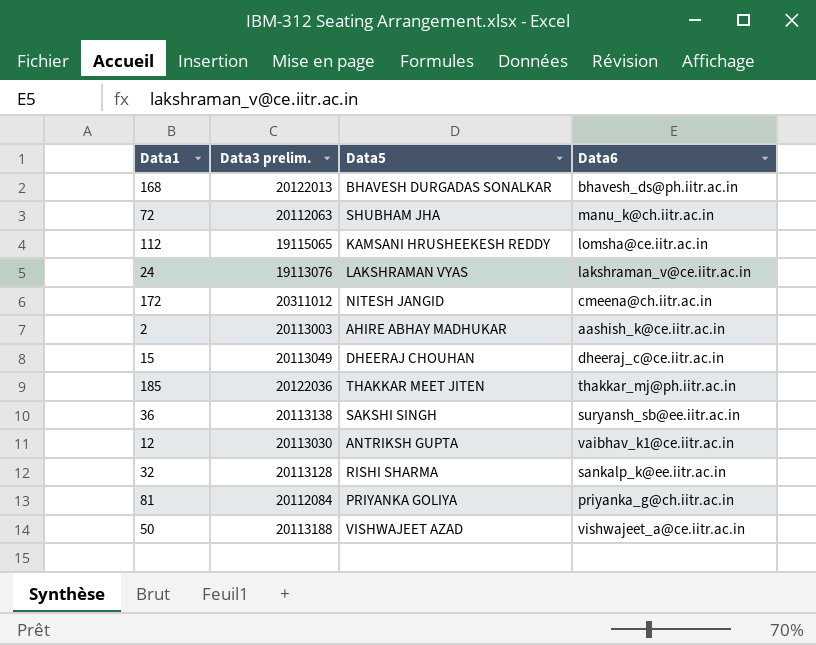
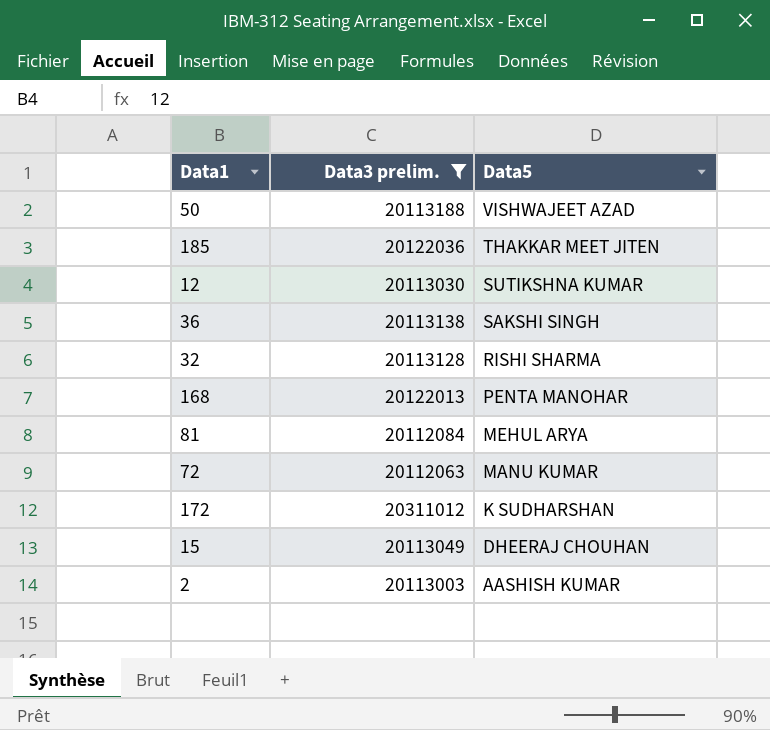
filter: none -> Data3 prelim. >= 20112063
row order: none -> Data5 descending
column Data6 | position: 4 -> none
12 | Data5: ANTRIKSH GUPTA -> SUTIKSHNA KUMAR
168 | Data5: BHAVESH DURGADAS SONALKAR -> PENTA MANOHAR
81 | Data5: PRIYANKA GOLIYA -> MEHUL ARYA
72 | Data5: SHUBHAM JHA -> MANU KUMAR
172 | Data5: NITESH JANGID -> K SUDHARSHAN
2 | Data5: AHIRE ABHAY MADHUKAR -> AASHISH KUMAR

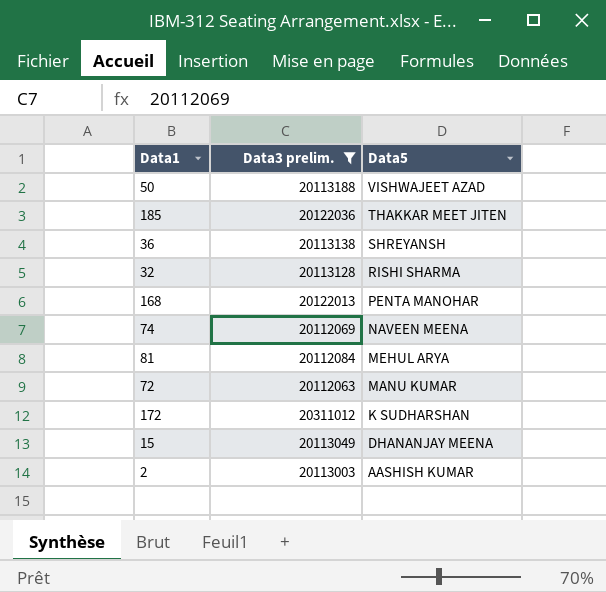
row 12: 20113030 | SUTIKSHNA KUMAR -> none
36 | Data5: SAKSHI SINGH -> SHREYANSH
row 74: none -> 20112069 | NAVEEN MEENA
15 | Data5: DHEERAJ CHOUHAN -> DHANANJAY MEENA

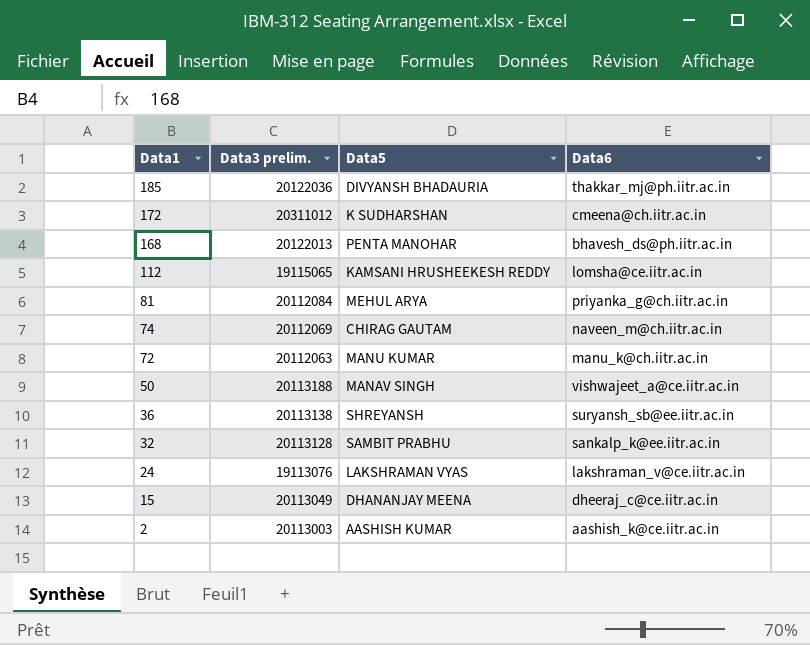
filter: Data3 prelim. >= 20112063 -> none
row order: Data5 descending -> Data1 descending
column Data6 | position: none -> 4
185 | Data5: THAKKAR MEET JITEN -> DIVYANSH BHADAURIA
74 | Data5: NAVEEN MEENA -> CHIRAG GAUTAM
50 | Data5: VISHWAJEET AZAD -> MANAV SINGH
32 | Data5: RISHI SHARMA -> SAMBIT PRABHU

